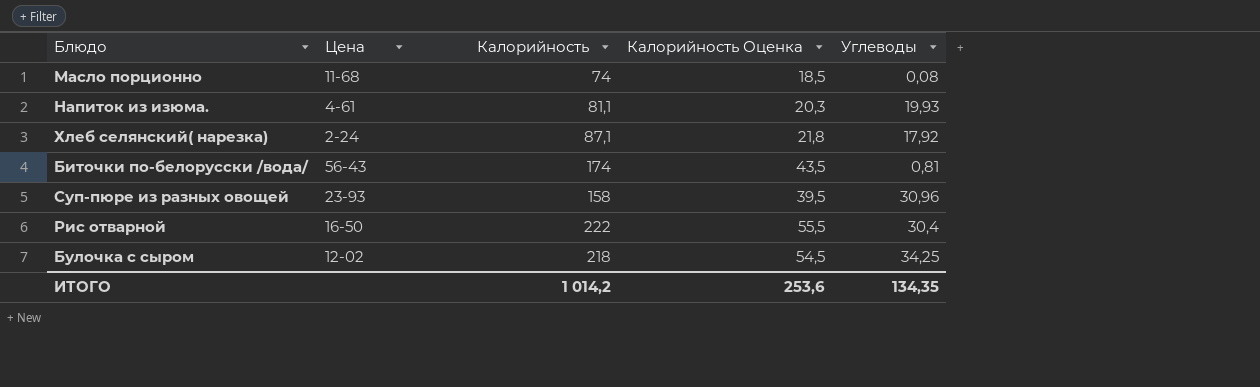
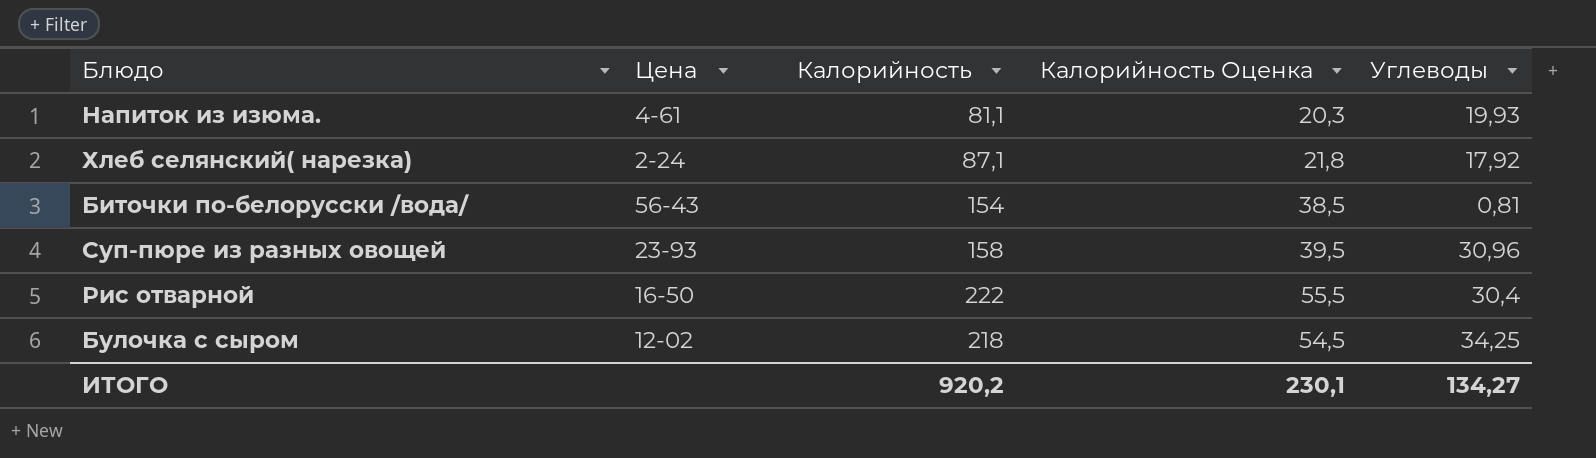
row Масло порционно: 11-68 | 74 | 18,5 | 0,08 -> none
Биточки по-белорусски /вода/ | Калорийность: 174 -> 154
Биточки по-белорусски /вода/ | Калорийность Оценка: 43,5 -> 38,5
ИТОГО | Калорийность: 1 014,2 -> 920,2
ИТОГО | Калорийность Оценка: 253,6 -> 230,1
ИТОГО | Углеводы: 134,35 -> 134,27

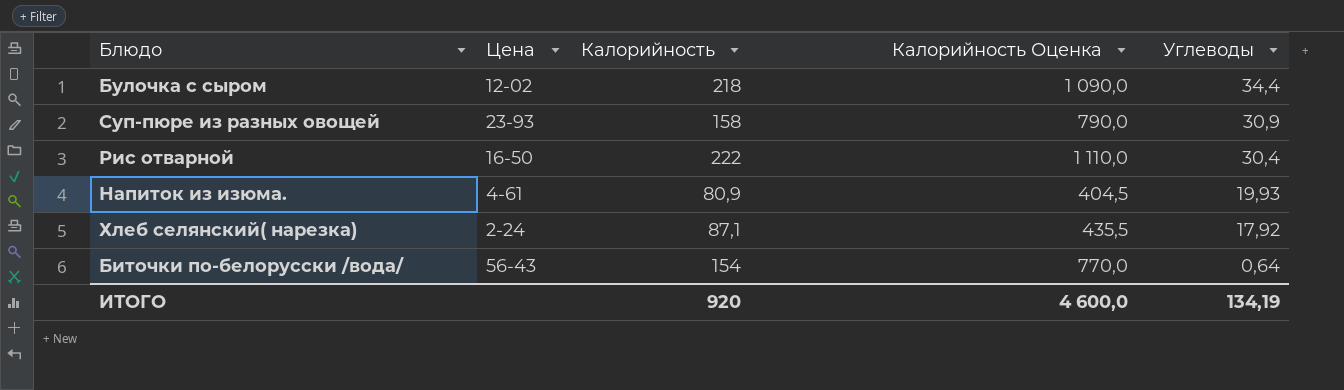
row order: none -> Углеводы descending
column Калорийность Оценка | formula: [Калорийность] * 0,25 -> [Калорийность] * 5
Булочка с сыром | Углеводы: 34,25 -> 34,4
Суп-пюре из разных овощей | Углеводы: 30,96 -> 30,9
Напиток из изюма. | Калорийность: 81,1 -> 80,9
Биточки по-белорусски /вода/ | Углеводы: 0,81 -> 0,64
ИТОГО | Калорийность: 920,2 -> 920
ИТОГО | Калорийность Оценка: 230,1 -> 4 600,0
ИТОГО | Углеводы: 134,27 -> 134,19

